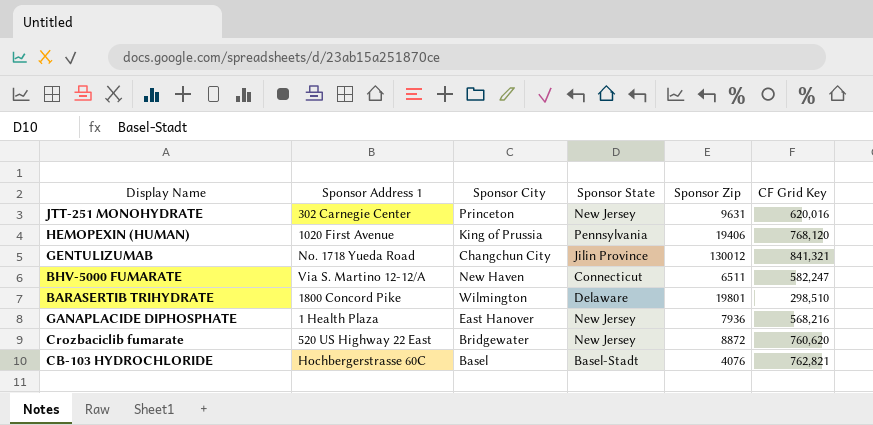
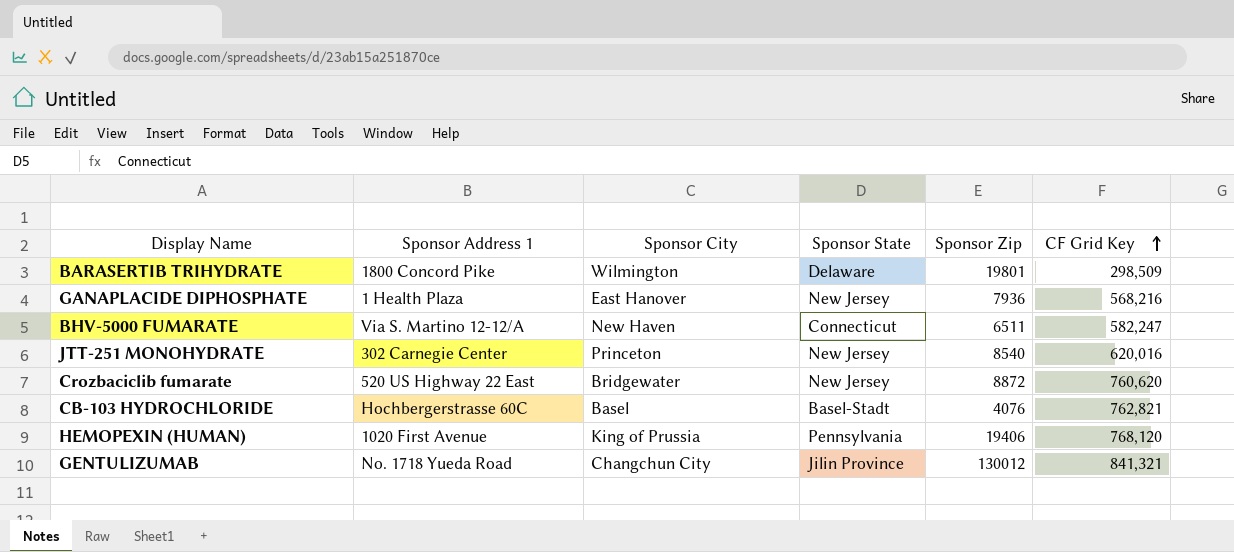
row order: none -> CF Grid Key ascending
BARASERTIB TRIHYDRATE | CF Grid Key: 298,510 -> 298,509
JTT-251 MONOHYDRATE | Sponsor Zip: 9631 -> 8540

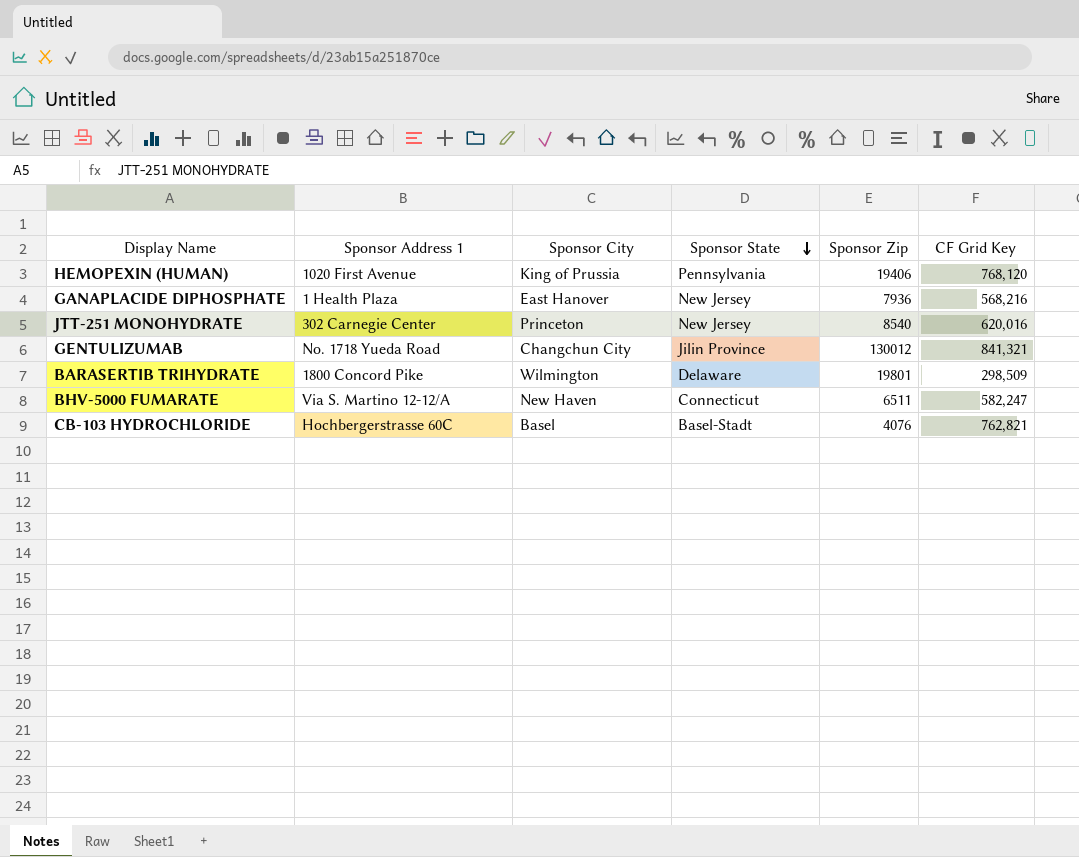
row order: CF Grid Key ascending -> Sponsor State descending
row Crozbaciclib fumarate: 520 US Highway 22 East | Bridgewater | New Jersey | 8872 | 760,620 -> none

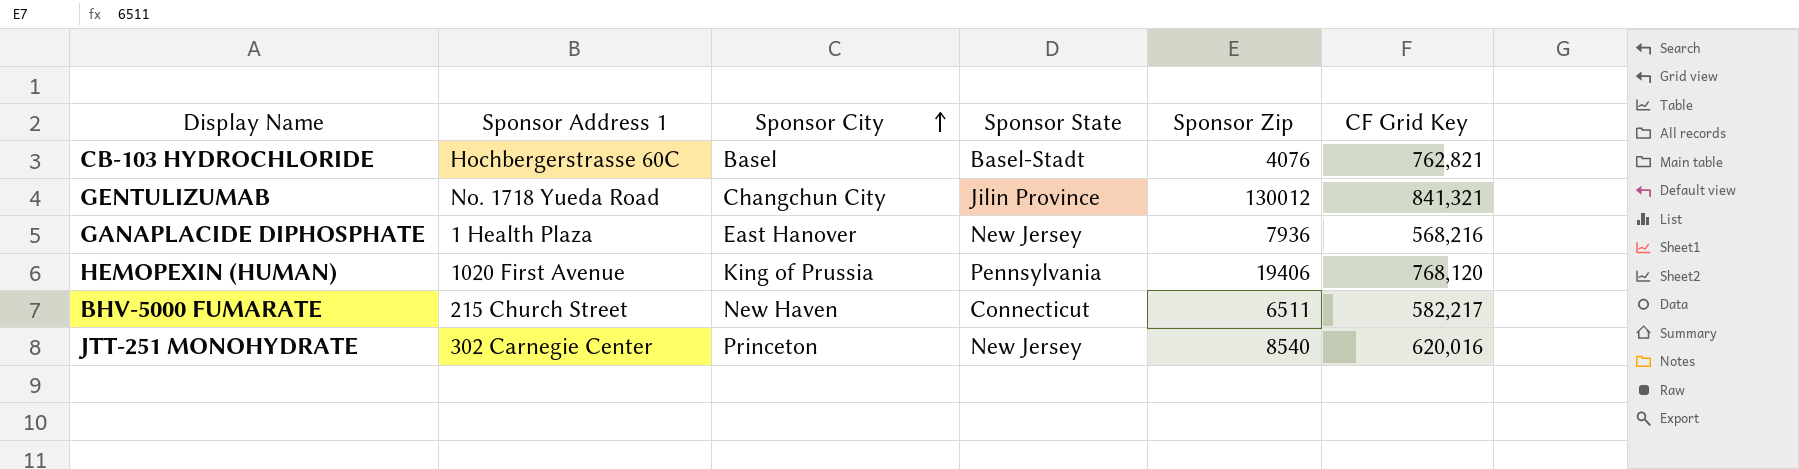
row order: Sponsor State descending -> Sponsor City ascending
row BARASERTIB TRIHYDRATE: 1800 Concord Pike | Wilmington | Delaware | 19801 | 298,509 -> none
BHV-5000 FUMARATE | Sponsor Address 1: Via S. Martino 12-12/A -> 215 Church Street
BHV-5000 FUMARATE | CF Grid Key: 582,247 -> 582,217

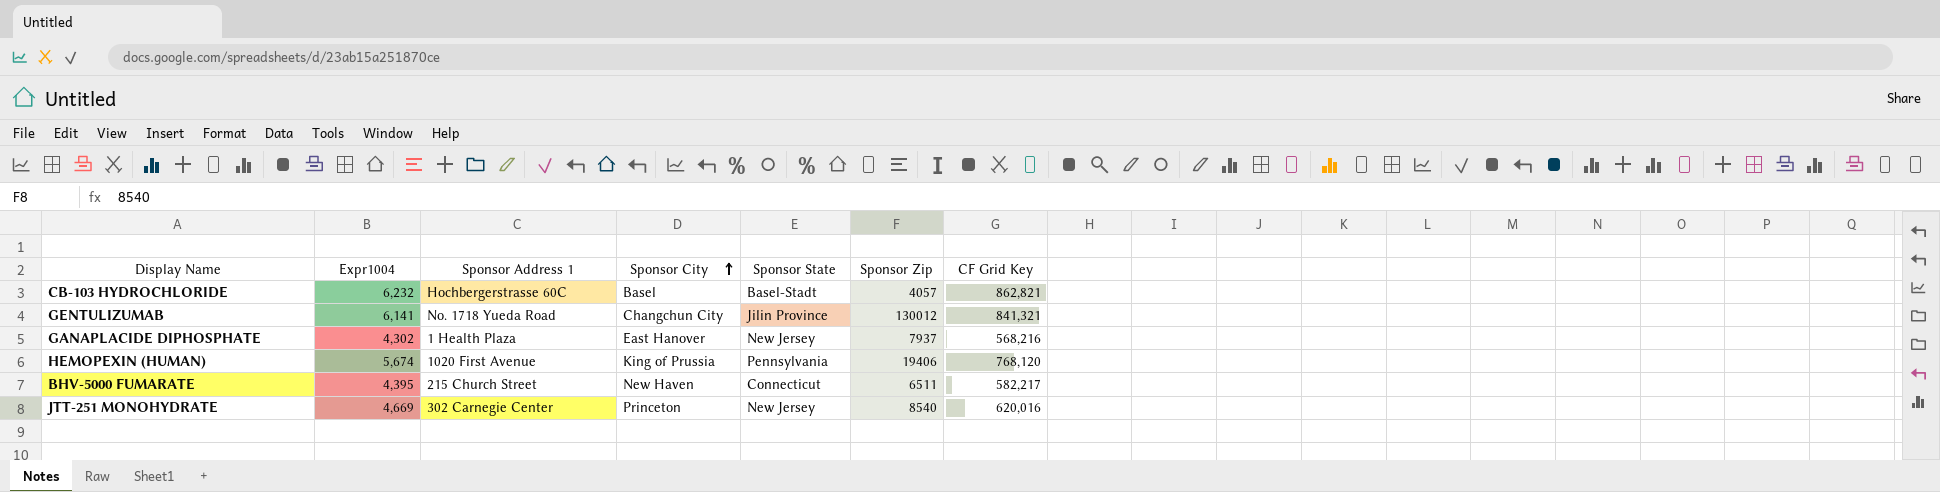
column Expr1004 | position: none -> 2
CB-103 HYDROCHLORIDE | Sponsor Zip: 4076 -> 4057
CB-103 HYDROCHLORIDE | CF Grid Key: 762,821 -> 862,821
GANAPLACIDE DIPHOSPHATE | Sponsor Zip: 7936 -> 7937

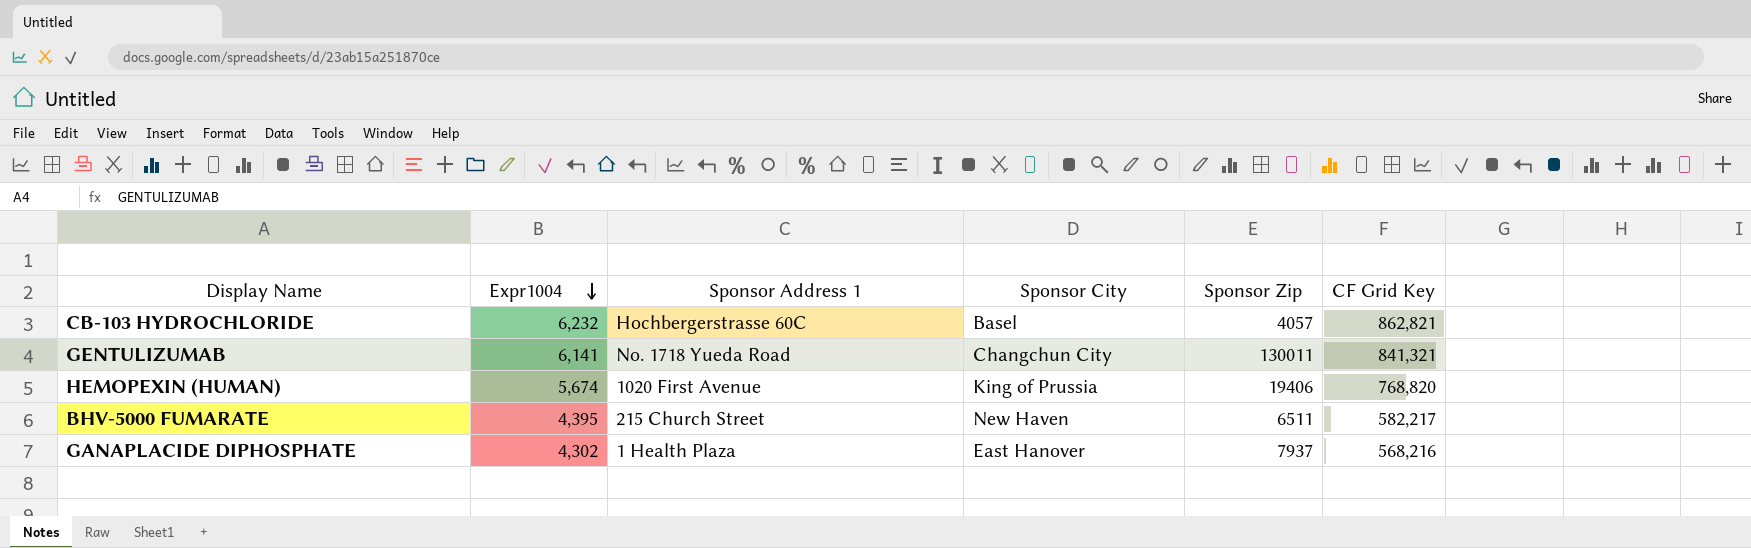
row order: Sponsor City ascending -> Expr1004 descending
column Sponsor State | position: 5 -> none
row JTT-251 MONOHYDRATE: 4,669 | 302 Carnegie Center | Princeton | New Jersey | 8540 | 620,016 -> none
GENTULIZUMAB | Sponsor Zip: 130012 -> 130011
HEMOPEXIN (HUMAN) | CF Grid Key: 768,120 -> 768,820

